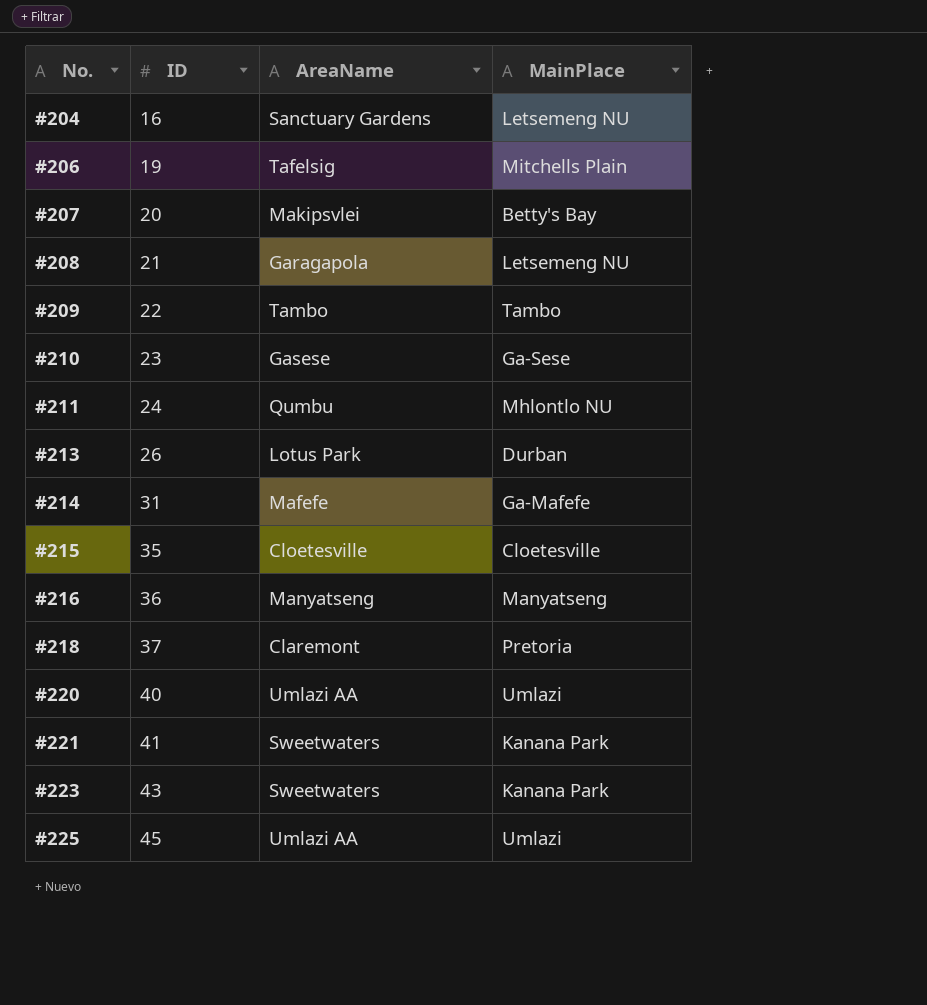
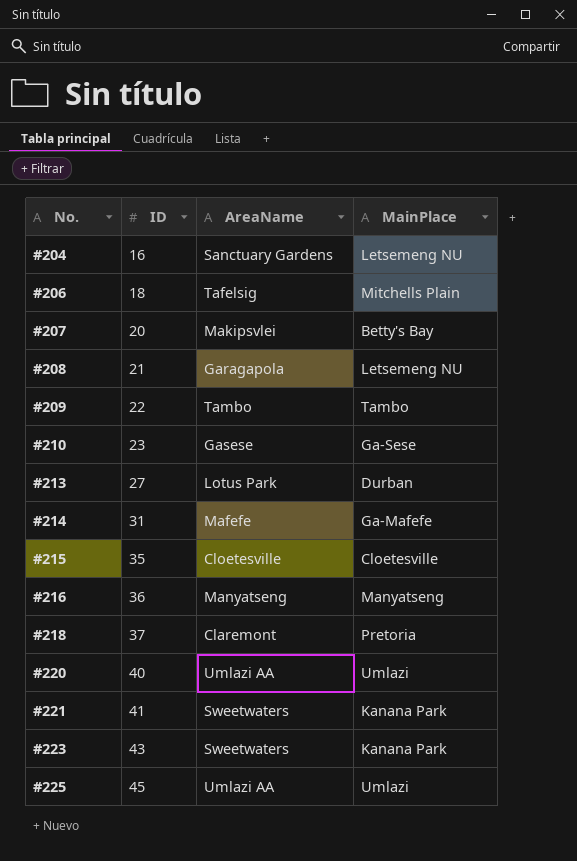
row #211: 24 | Qumbu | Mhlontlo NU -> none
#206 | ID: 19 -> 18
#213 | ID: 26 -> 27

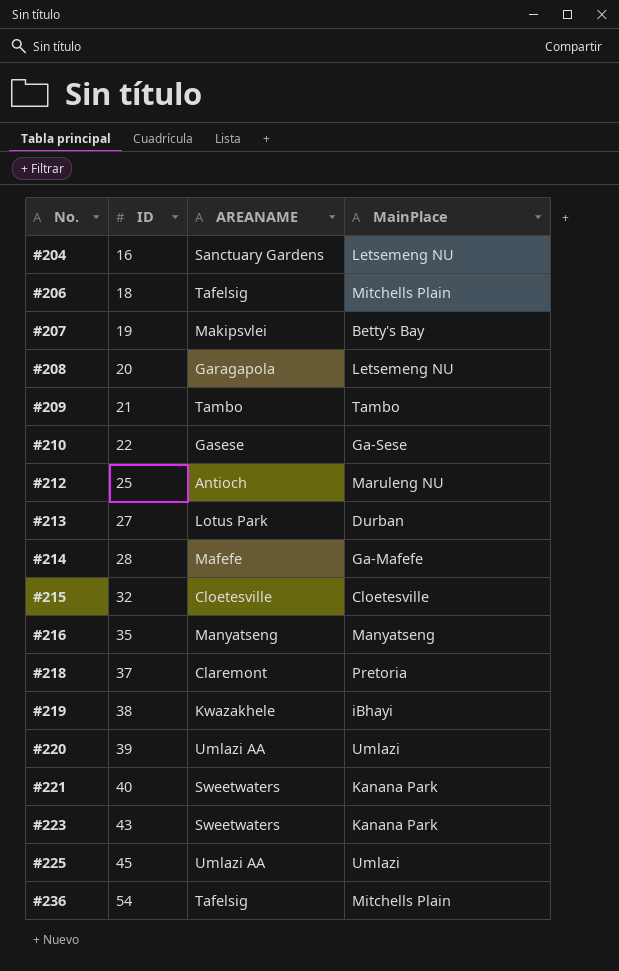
column name: AreaName -> AREANAME
#207 | ID: 20 -> 19
#208 | ID: 21 -> 20
#209 | ID: 22 -> 21
#210 | ID: 23 -> 22
row #212: none -> 25 | Antioch | Maruleng NU
#214 | ID: 31 -> 28
#215 | ID: 35 -> 32
#216 | ID: 36 -> 35
row #219: none -> 38 | Kwazakhele | iBhayi
#220 | ID: 40 -> 39
#221 | ID: 41 -> 40
row #236: none -> 54 | Tafelsig | Mitchells Plain

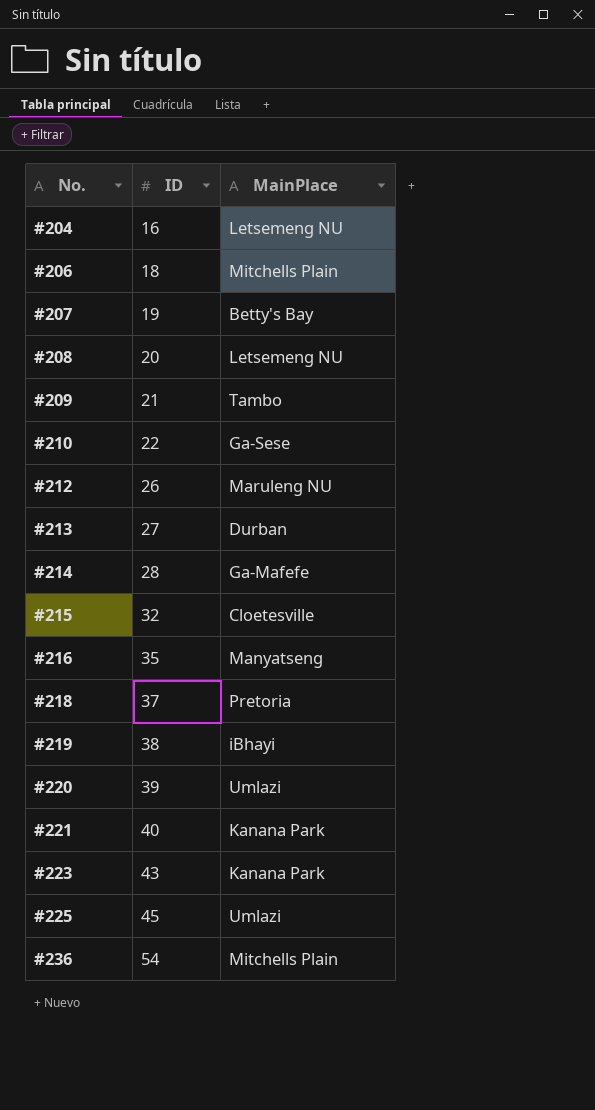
column AREANAME | position: 3 -> none
#212 | ID: 25 -> 26

